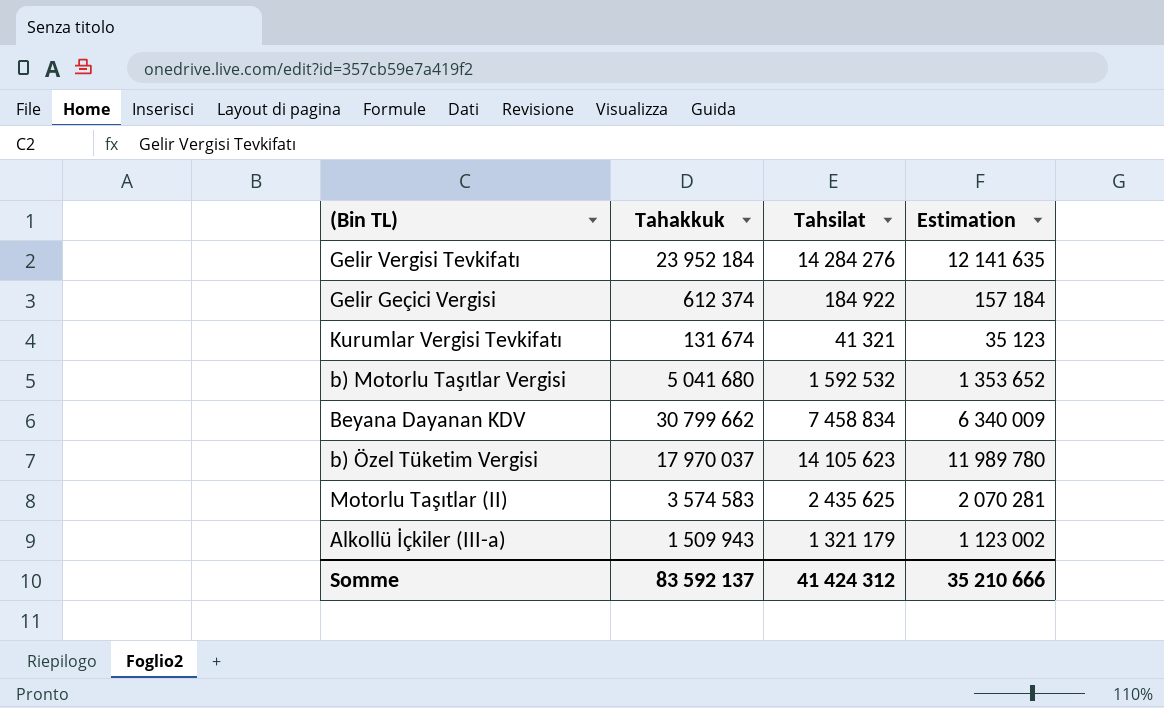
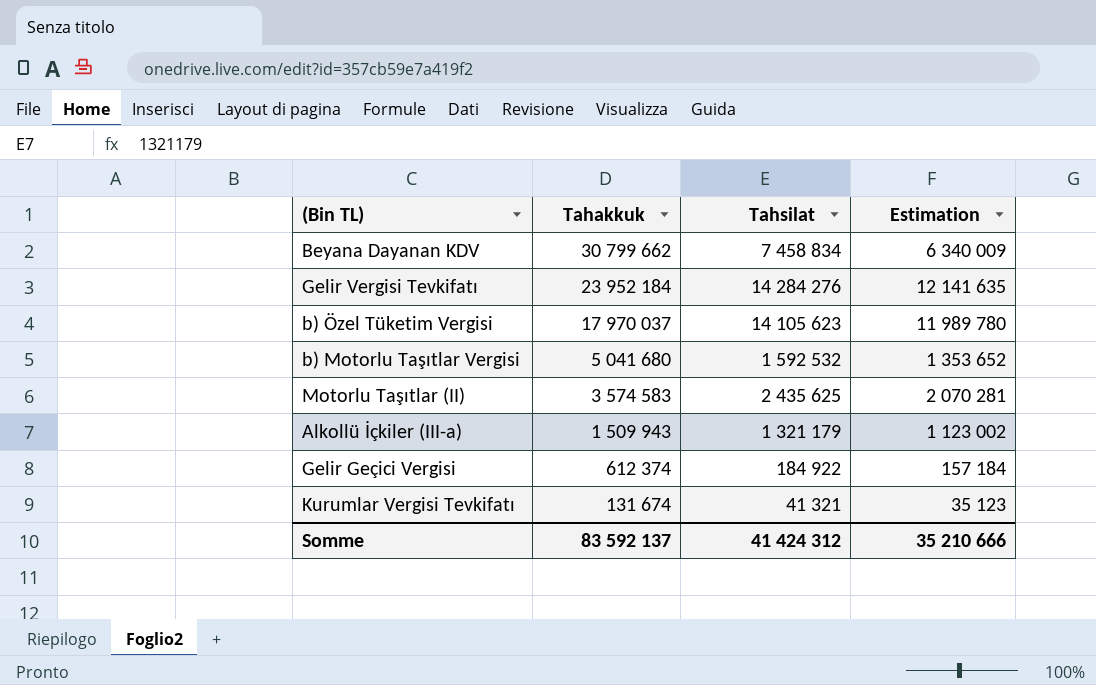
row order: none -> Tahakkuk descending

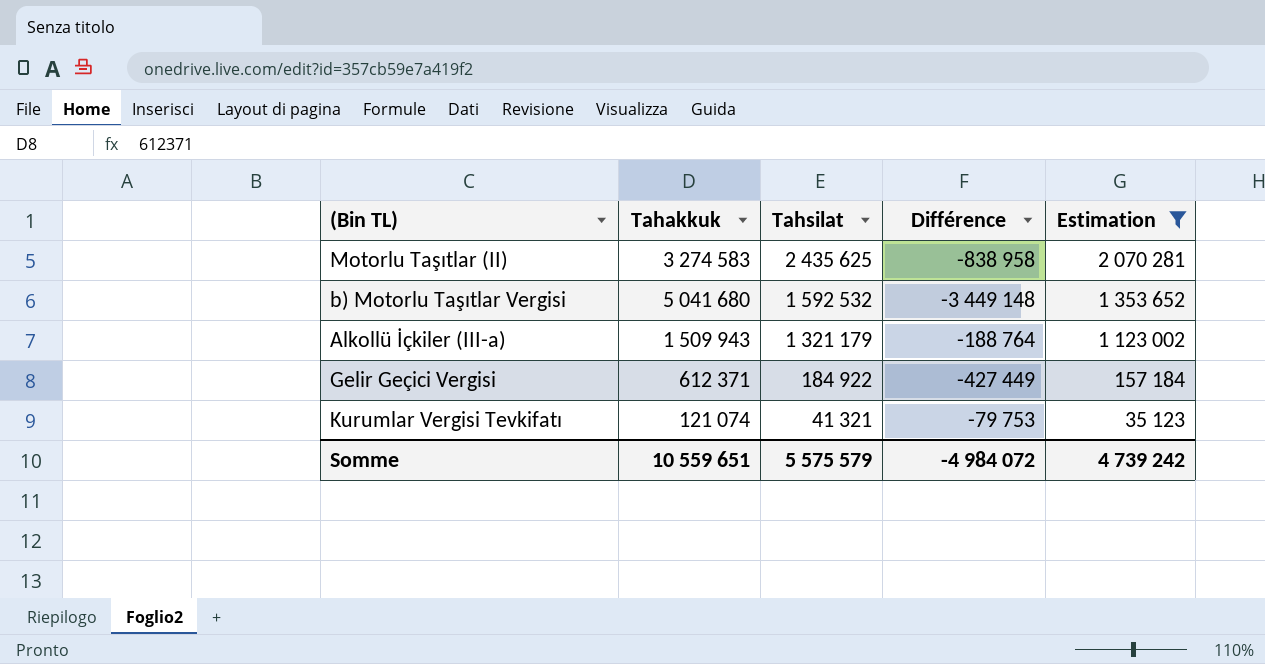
filter: none -> Estimation <= 2 070 281
row order: Tahakkuk descending -> Tahsilat descending
column Différence | formula: none -> [Tahsilat] - [Tahakkuk]
Motorlu Taşıtlar (II) | Tahakkuk: 3 574 583 -> 3 274 583
Gelir Geçici Vergisi | Tahakkuk: 612 374 -> 612 371
Kurumlar Vergisi Tevkifatı | Tahakkuk: 131 674 -> 121 074
Somme | Tahakkuk: 83 592 137 -> 10 559 651
Somme | Tahsilat: 41 424 312 -> 5 575 579
Somme | Estimation: 35 210 666 -> 4 739 242

